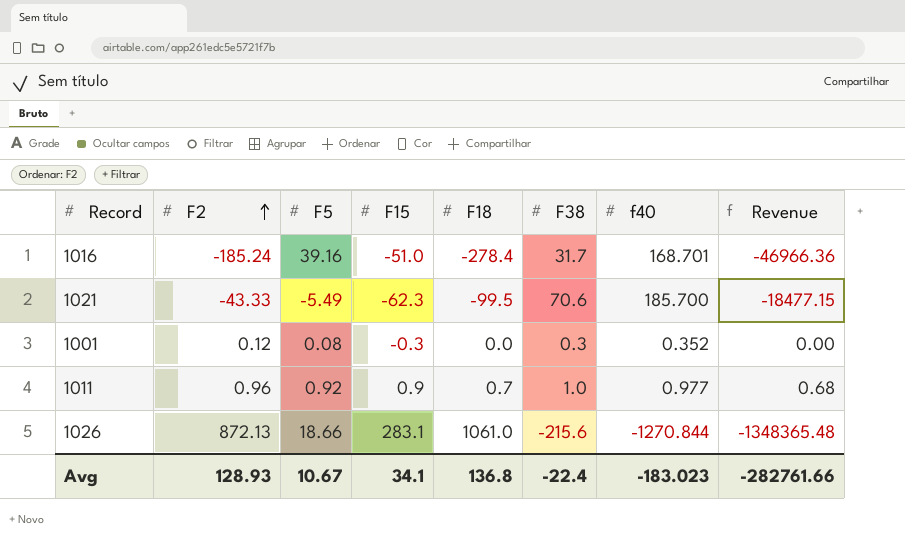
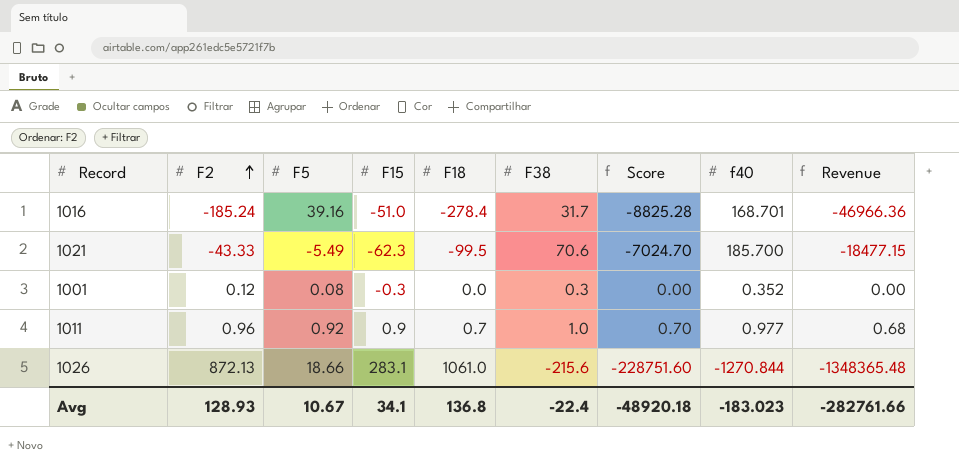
column Score | formula: none -> [F18] * [F38]

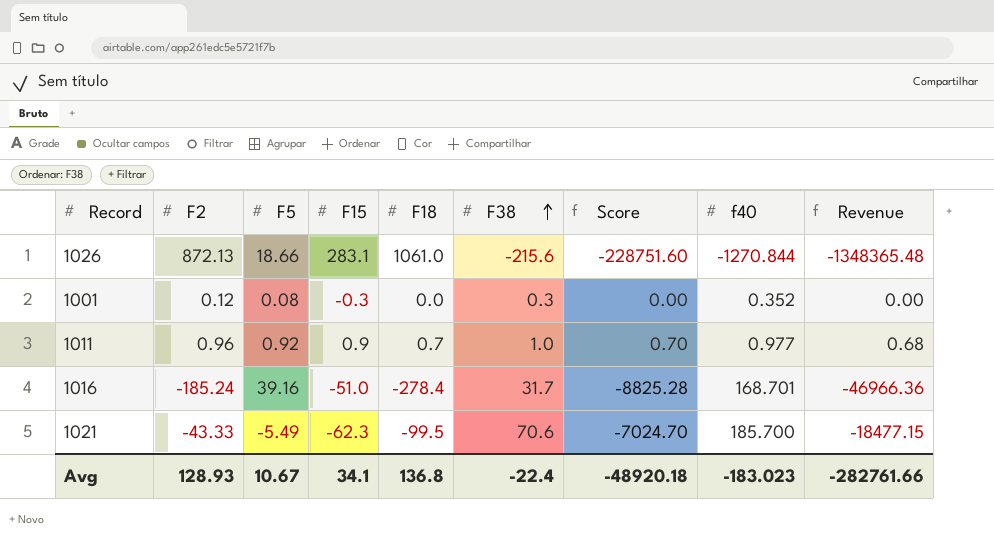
row order: F2 ascending -> F38 ascending

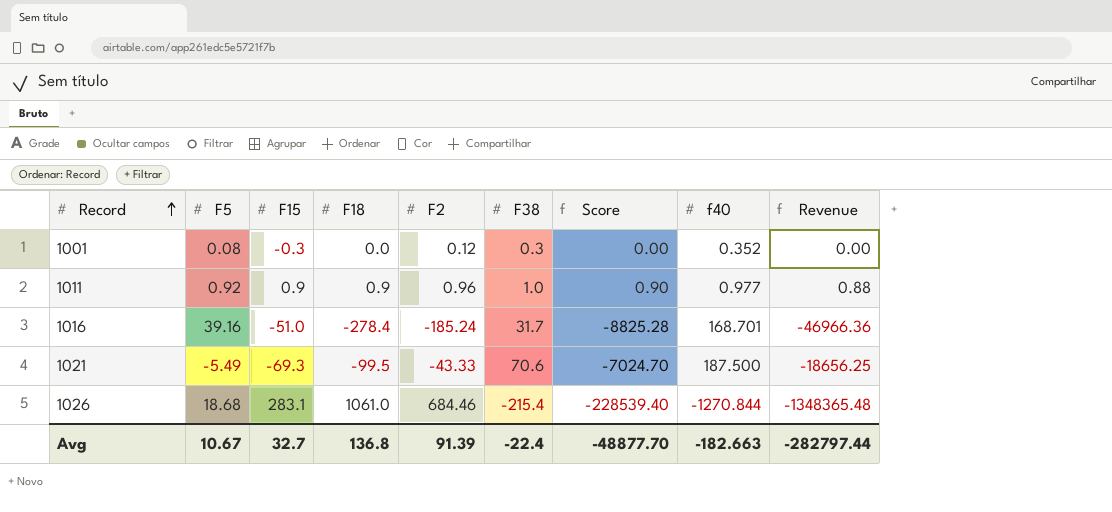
row order: F38 ascending -> Record ascending
column F2 | position: 2 -> 5
1011 | F18: 0.7 -> 0.9
1011 | Score: 0.70 -> 0.90
1011 | Revenue: 0.68 -> 0.88
1021 | F15: -62.3 -> -69.3
1021 | f40: 185.700 -> 187.500
1021 | Revenue: -18477.15 -> -18656.25
1026 | F5: 18.66 -> 18.68
1026 | F2: 872.13 -> 684.46
1026 | F38: -215.6 -> -215.4
1026 | Score: -228751.60 -> -228539.40
Avg | F15: 34.1 -> 32.7
Avg | F2: 128.93 -> 91.39
Avg | Score: -48920.18 -> -48877.70
Avg | f40: -183.023 -> -182.663
Avg | Revenue: -282761.66 -> -282797.44

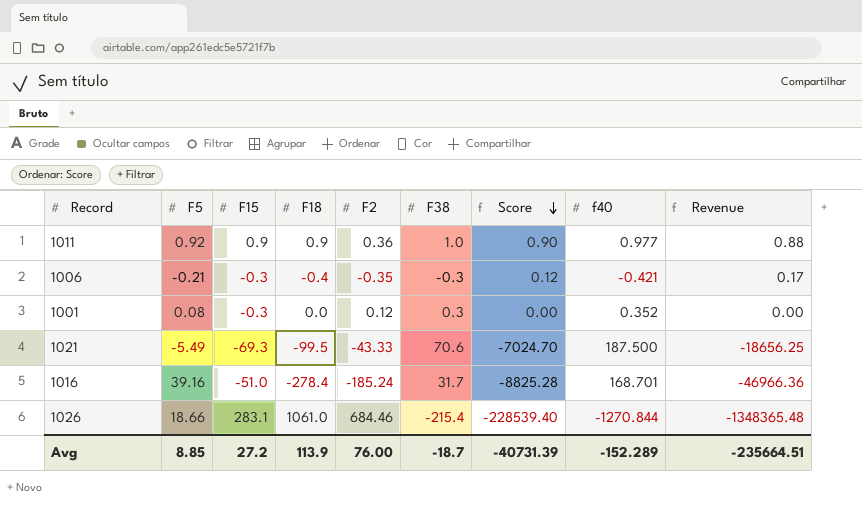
row order: Record ascending -> Score descending
1011 | F2: 0.96 -> 0.36
row 1006: none -> -0.21 | -0.3 | -0.4 | -0.35 | -0.3 | 0.12 | -0.421 | 0.17
1026 | F5: 18.68 -> 18.66
Avg | F5: 10.67 -> 8.85
Avg | F15: 32.7 -> 27.2
Avg | F18: 136.8 -> 113.9
Avg | F2: 91.39 -> 76.00
Avg | F38: -22.4 -> -18.7
Avg | Score: -48877.70 -> -40731.39
Avg | f40: -182.663 -> -152.289
Avg | Revenue: -282797.44 -> -235664.51

